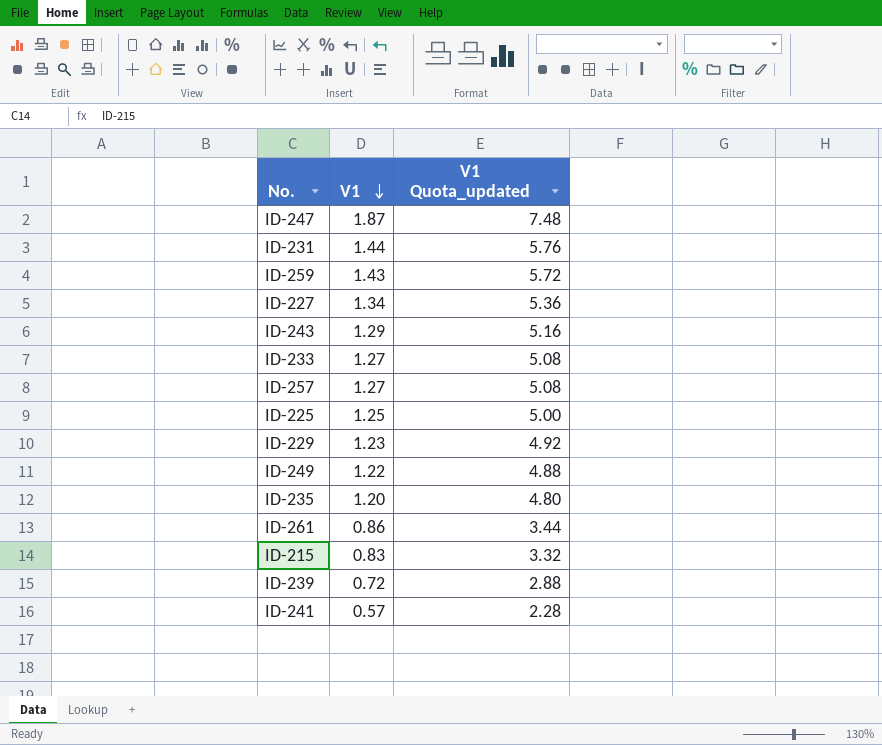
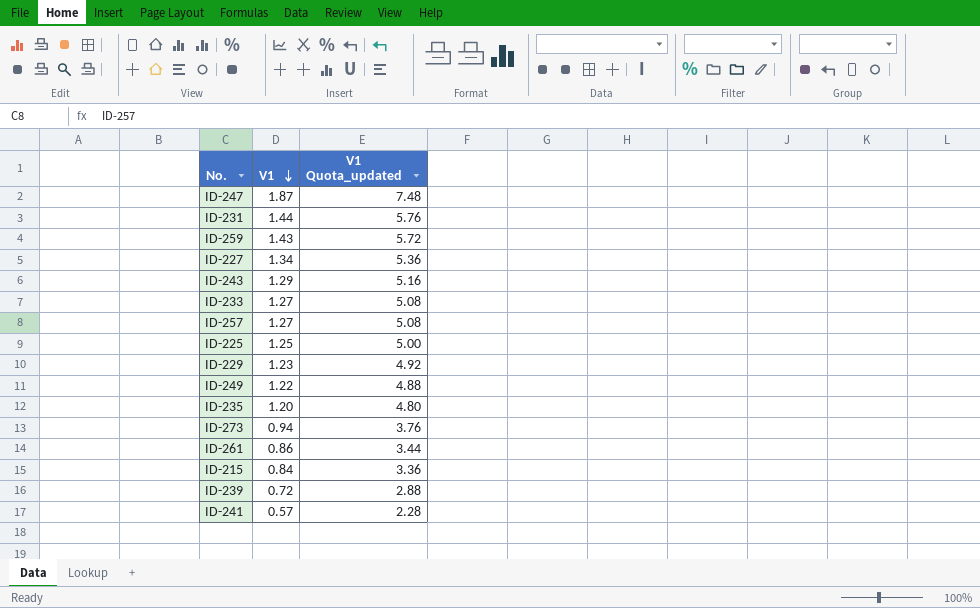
row ID-273: none -> 0.94 | 3.76
ID-215 | V1: 0.83 -> 0.84
ID-215 | V1 Quota_updated: 3.32 -> 3.36

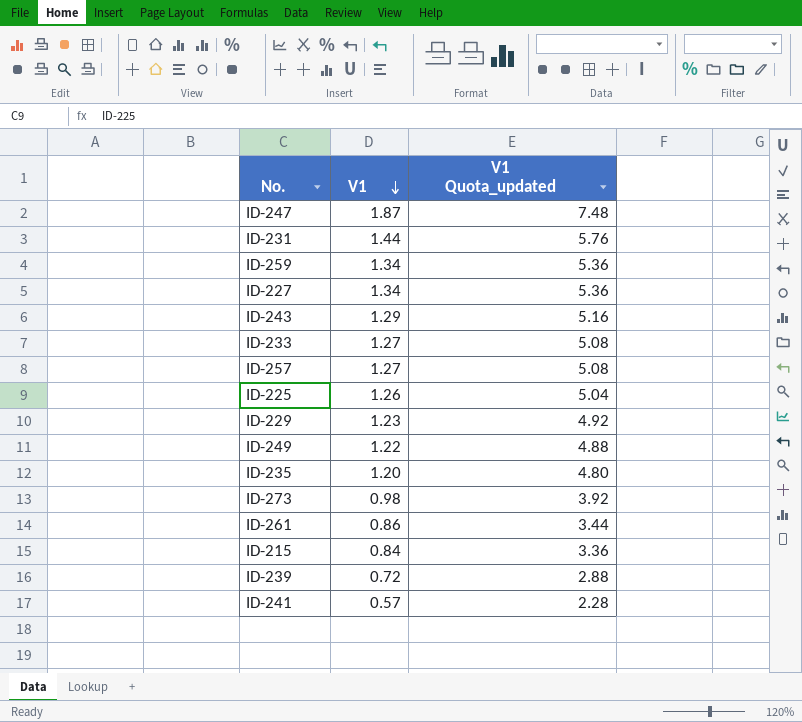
ID-259 | V1: 1.43 -> 1.34
ID-259 | V1 Quota_updated: 5.72 -> 5.36
ID-225 | V1: 1.25 -> 1.26
ID-225 | V1 Quota_updated: 5.00 -> 5.04
ID-273 | V1: 0.94 -> 0.98
ID-273 | V1 Quota_updated: 3.76 -> 3.92

